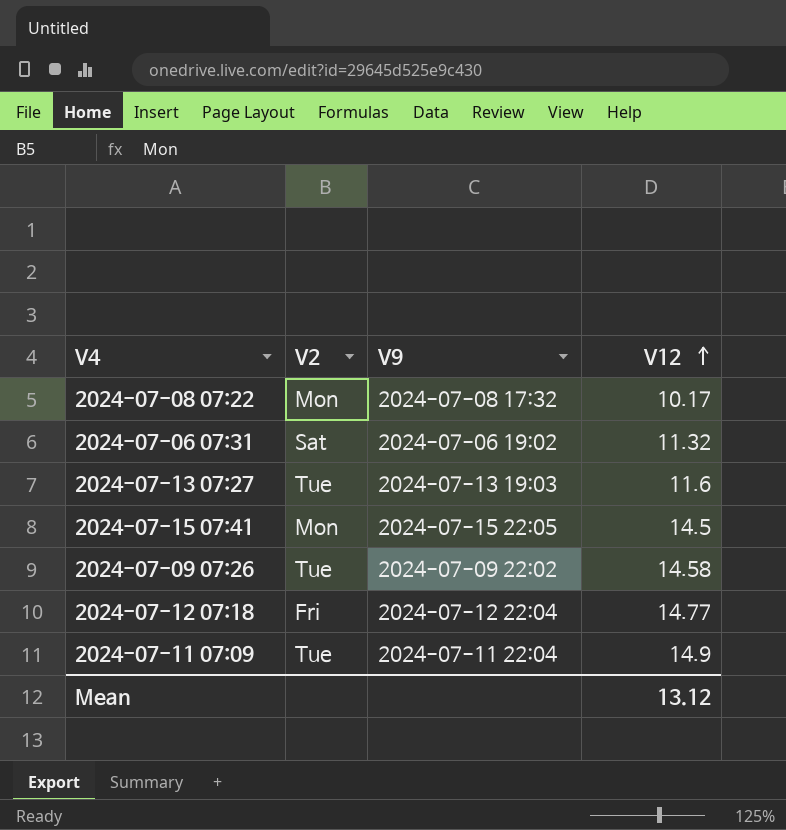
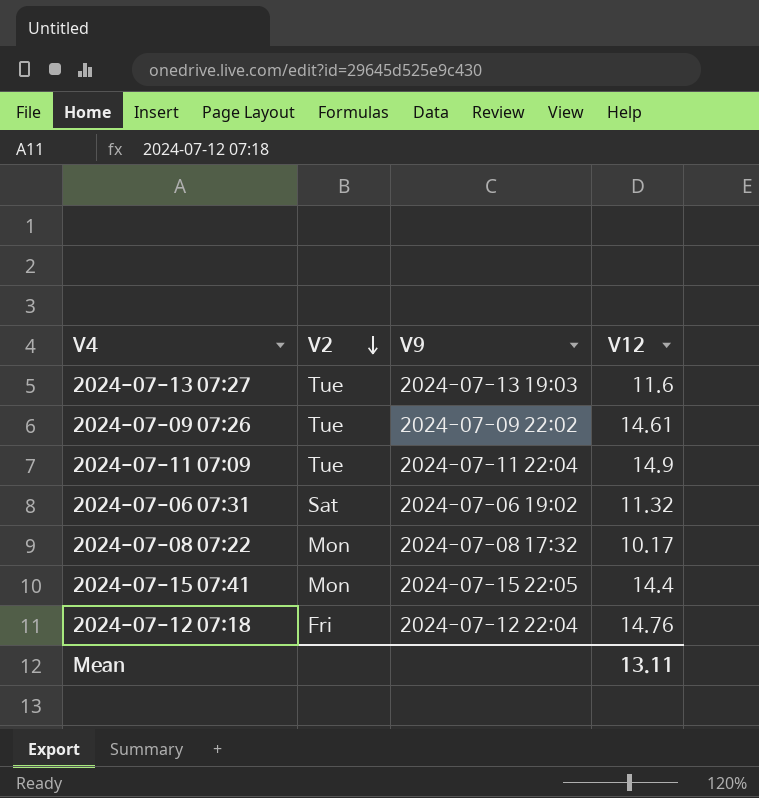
row order: V12 ascending -> V2 descending
2024-07-09 07:26 | V12: 14.58 -> 14.61
2024-07-15 07:41 | V12: 14.5 -> 14.4
2024-07-12 07:18 | V12: 14.77 -> 14.76
Mean | V12: 13.12 -> 13.11

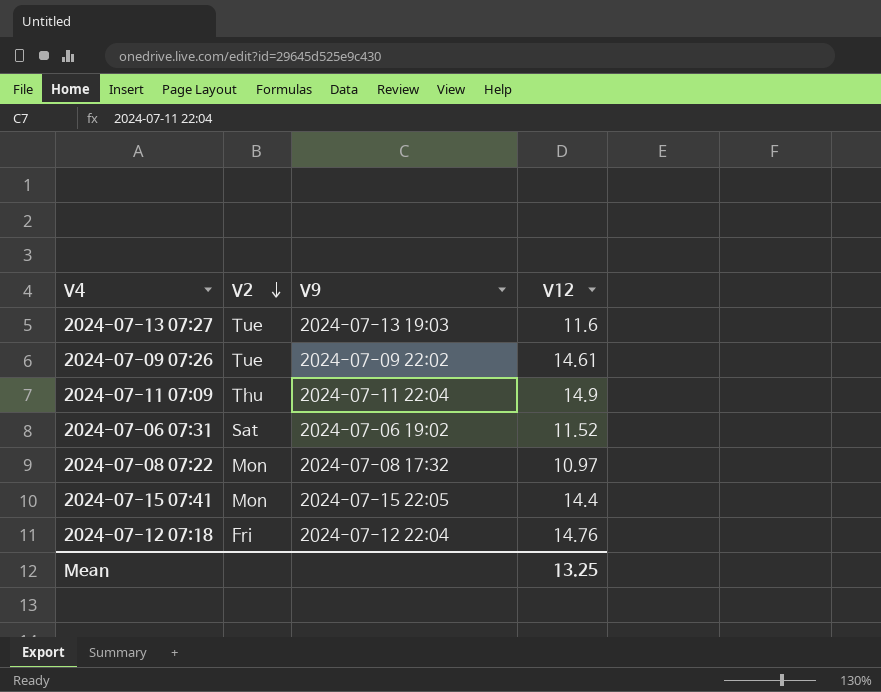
2024-07-11 07:09 | V2: Tue -> Thu
2024-07-06 07:31 | V12: 11.32 -> 11.52
2024-07-08 07:22 | V12: 10.17 -> 10.97
Mean | V12: 13.11 -> 13.25

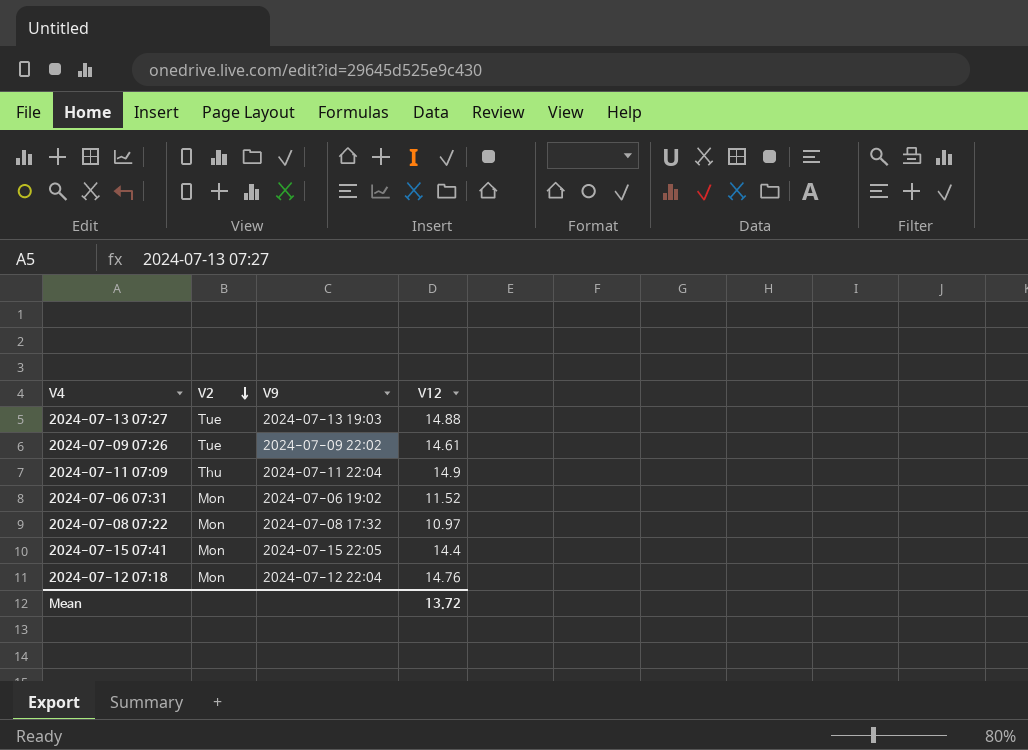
2024-07-13 07:27 | V12: 11.6 -> 14.88
2024-07-06 07:31 | V2: Sat -> Mon
2024-07-12 07:18 | V2: Fri -> Mon
Mean | V12: 13.25 -> 13.72

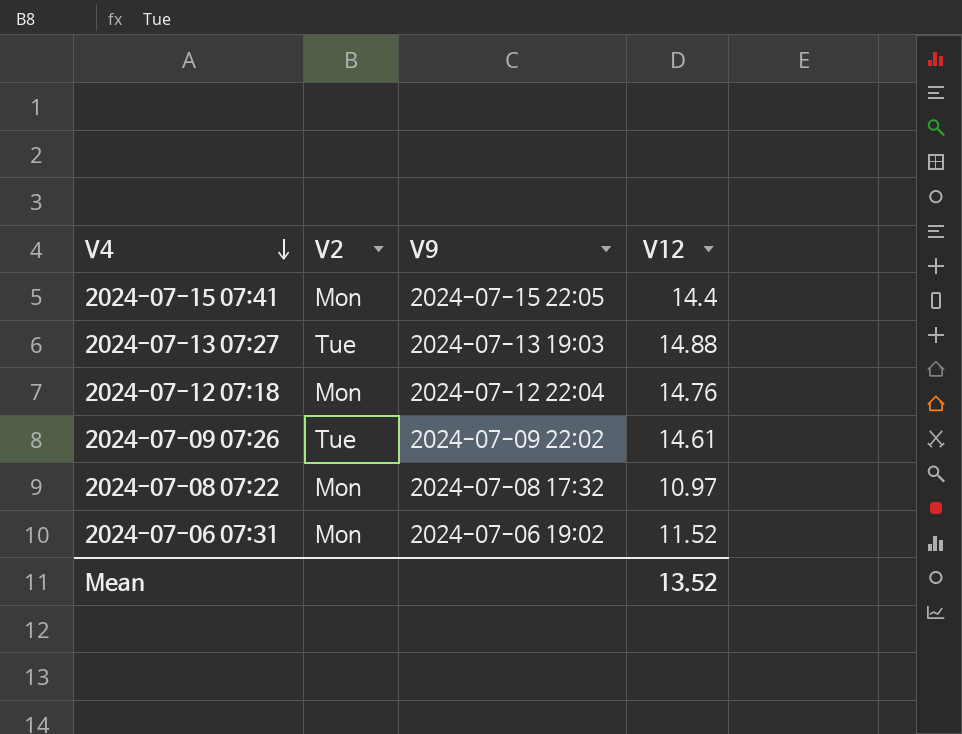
row order: V2 descending -> V4 descending
row 2024-07-11 07:09: Thu | 2024-07-11 22:04 | 14.9 -> none
Mean | V12: 13.72 -> 13.52

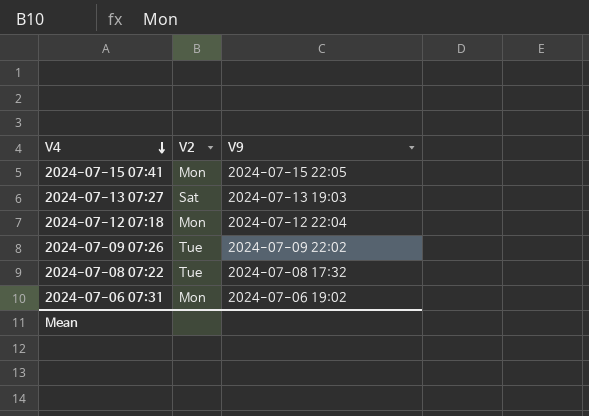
column V12 | position: 4 -> none
2024-07-13 07:27 | V2: Tue -> Sat
2024-07-08 07:22 | V2: Mon -> Tue

